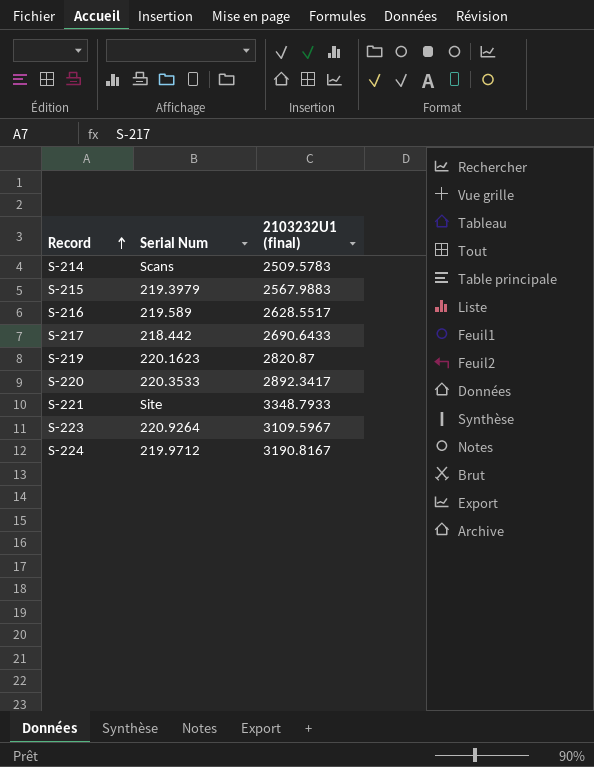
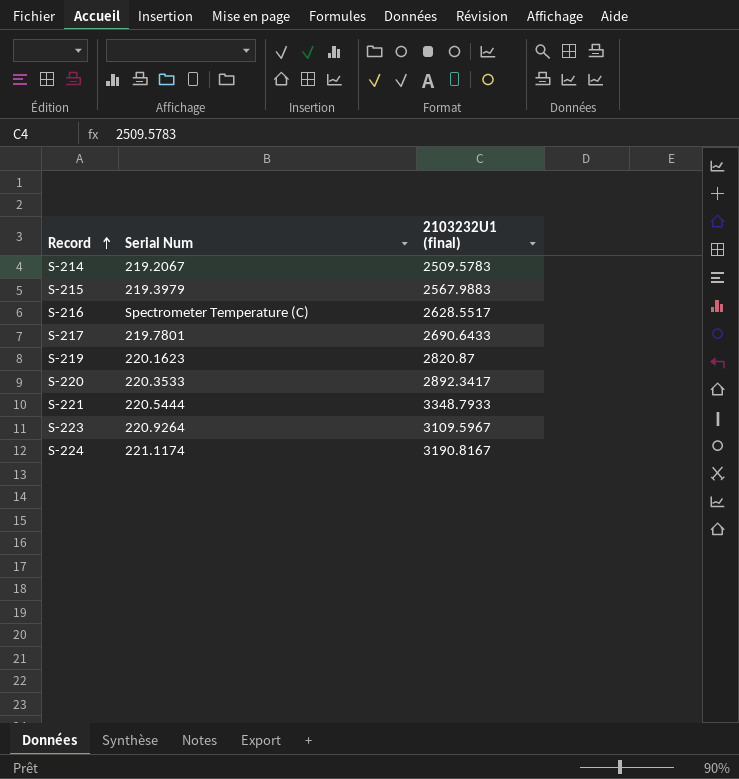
S-214 | Serial Num: Scans -> 219.2067
S-216 | Serial Num: 219.589 -> Spectrometer Temperature (C)
S-217 | Serial Num: 218.442 -> 219.7801
S-221 | Serial Num: Site -> 220.5444
S-224 | Serial Num: 219.9712 -> 221.1174

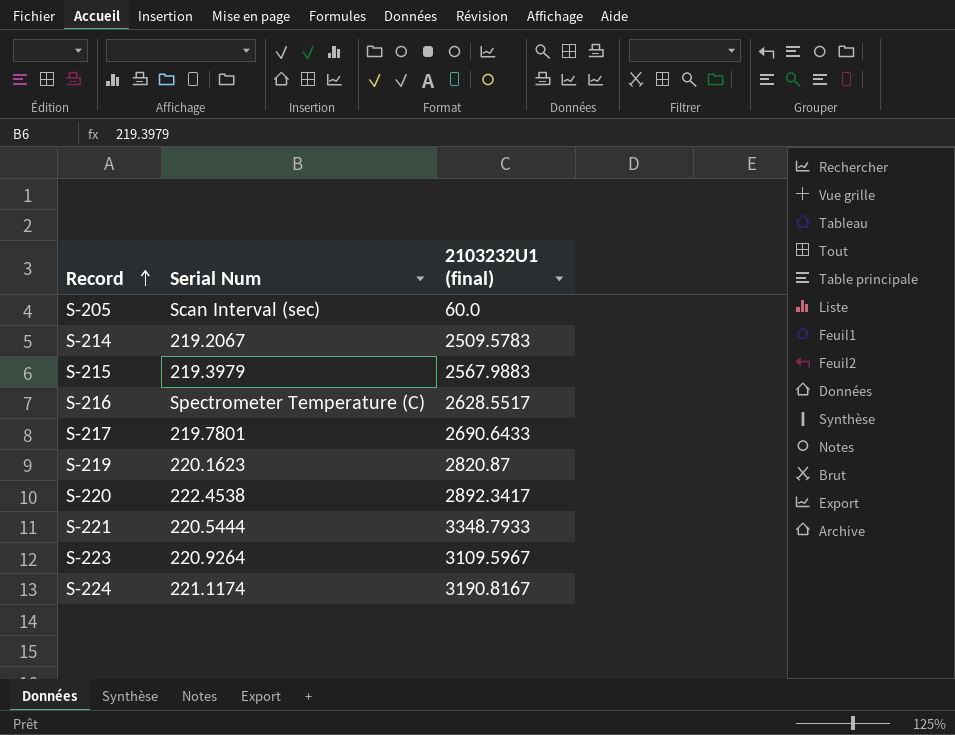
row S-205: none -> Scan Interval (sec) | 60.0
S-220 | Serial Num: 220.3533 -> 222.4538

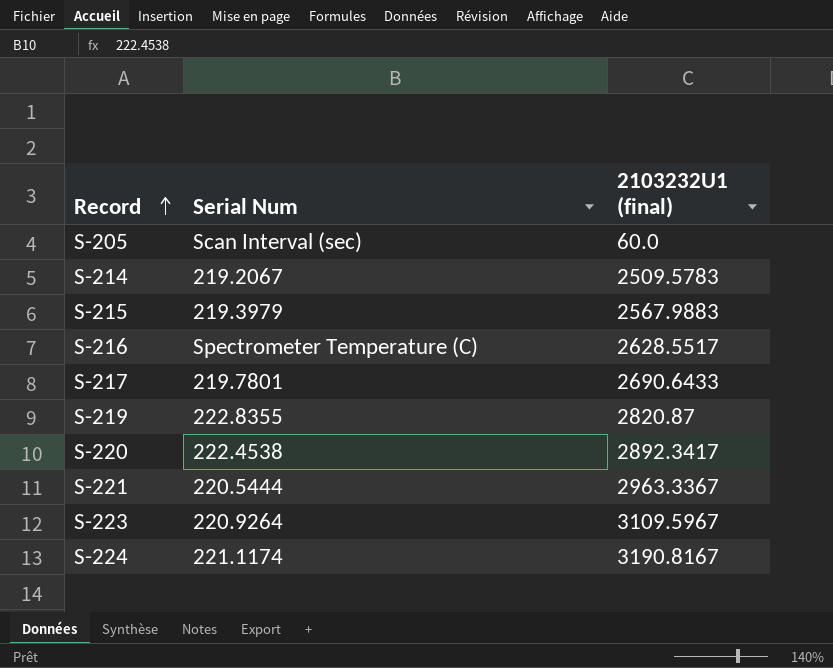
S-219 | Serial Num: 220.1623 -> 222.8355
S-221 | 2103232U1 (final): 3348.7933 -> 2963.3367

